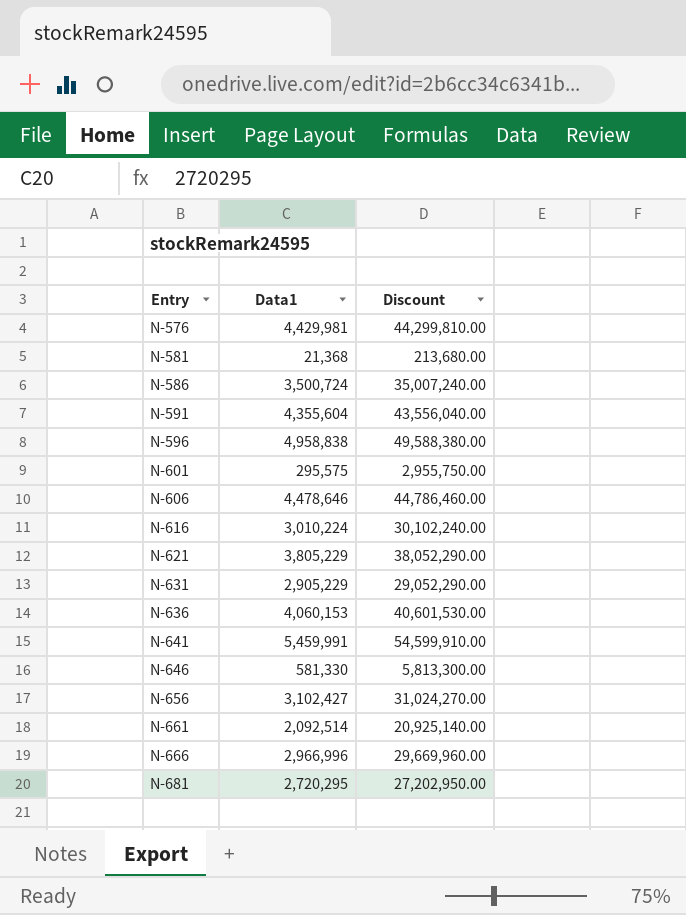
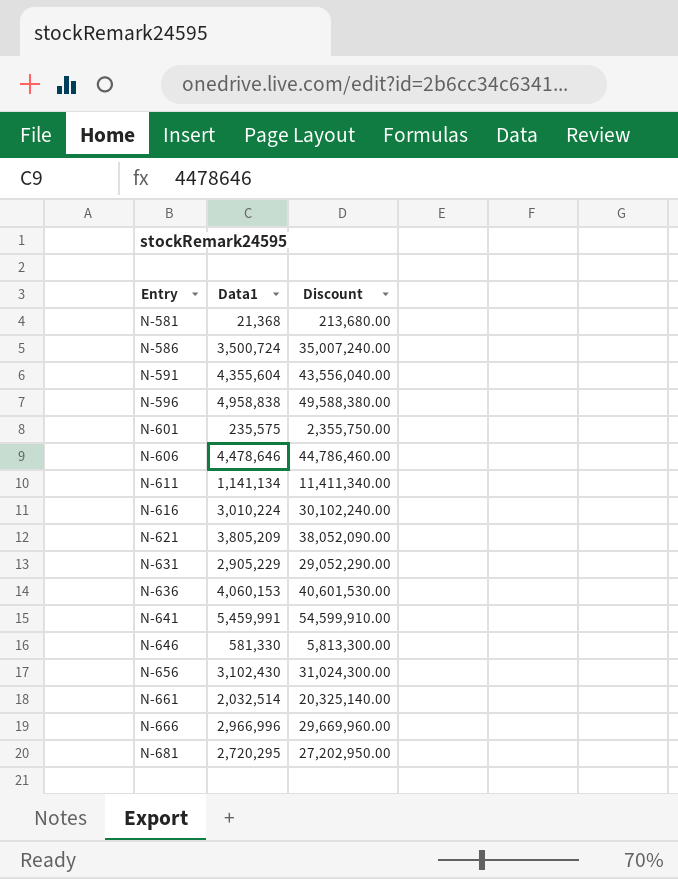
row N-576: 4,429,981 | 44,299,810.00 -> none
N-601 | Data1: 295,575 -> 235,575
N-601 | Discount: 2,955,750.00 -> 2,355,750.00
row N-611: none -> 1,141,134 | 11,411,340.00
N-621 | Data1: 3,805,229 -> 3,805,209
N-621 | Discount: 38,052,290.00 -> 38,052,090.00
N-656 | Data1: 3,102,427 -> 3,102,430
N-656 | Discount: 31,024,270.00 -> 31,024,300.00
N-661 | Data1: 2,092,514 -> 2,032,514
N-661 | Discount: 20,925,140.00 -> 20,325,140.00

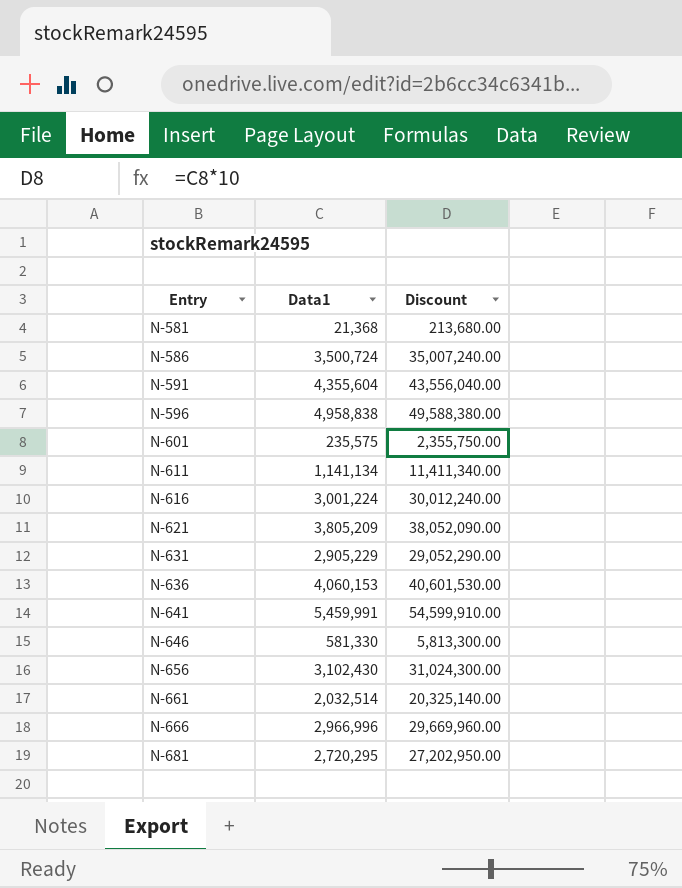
row N-606: 4,478,646 | 44,786,460.00 -> none
N-616 | Data1: 3,010,224 -> 3,001,224
N-616 | Discount: 30,102,240.00 -> 30,012,240.00

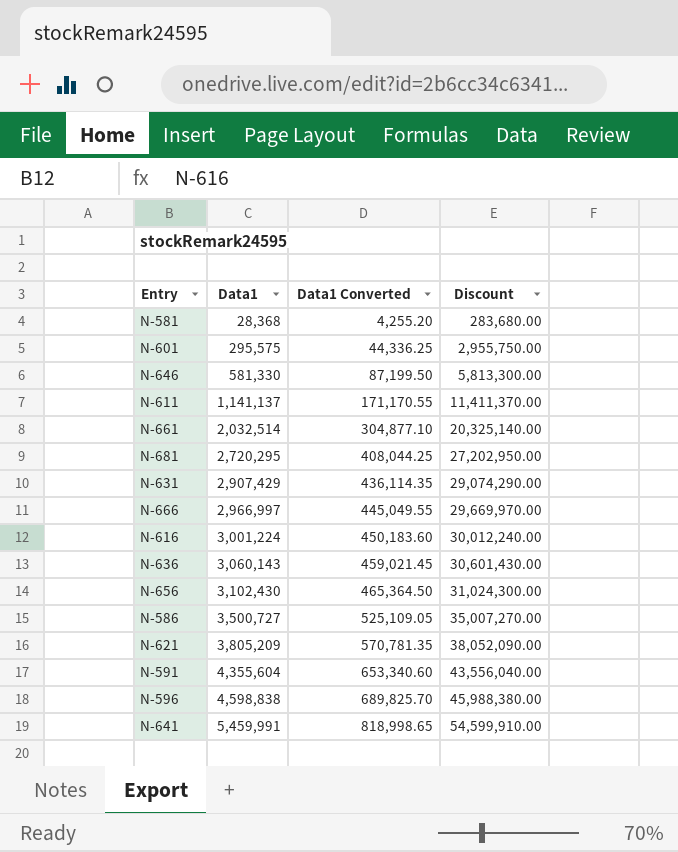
row order: Entry ascending -> Data1 ascending
column Data1 Converted | formula: none -> [Data1] * 0.15
N-581 | Data1: 21,368 -> 28,368
N-581 | Discount: 213,680.00 -> 283,680.00
N-601 | Data1: 235,575 -> 295,575
N-601 | Discount: 2,355,750.00 -> 2,955,750.00
N-611 | Data1: 1,141,134 -> 1,141,137
N-611 | Discount: 11,411,340.00 -> 11,411,370.00
N-631 | Data1: 2,905,229 -> 2,907,429
N-631 | Discount: 29,052,290.00 -> 29,074,290.00
N-666 | Data1: 2,966,996 -> 2,966,997
N-666 | Discount: 29,669,960.00 -> 29,669,970.00
N-636 | Data1: 4,060,153 -> 3,060,143
N-636 | Discount: 40,601,530.00 -> 30,601,430.00
N-586 | Data1: 3,500,724 -> 3,500,727
N-586 | Discount: 35,007,240.00 -> 35,007,270.00
N-596 | Data1: 4,958,838 -> 4,598,838
N-596 | Discount: 49,588,380.00 -> 45,988,380.00

